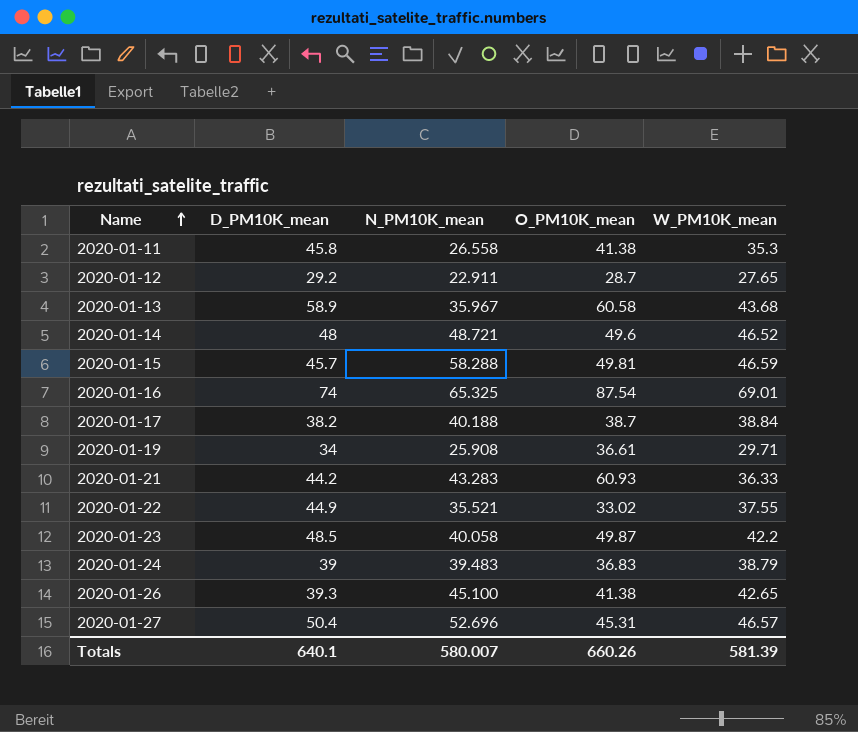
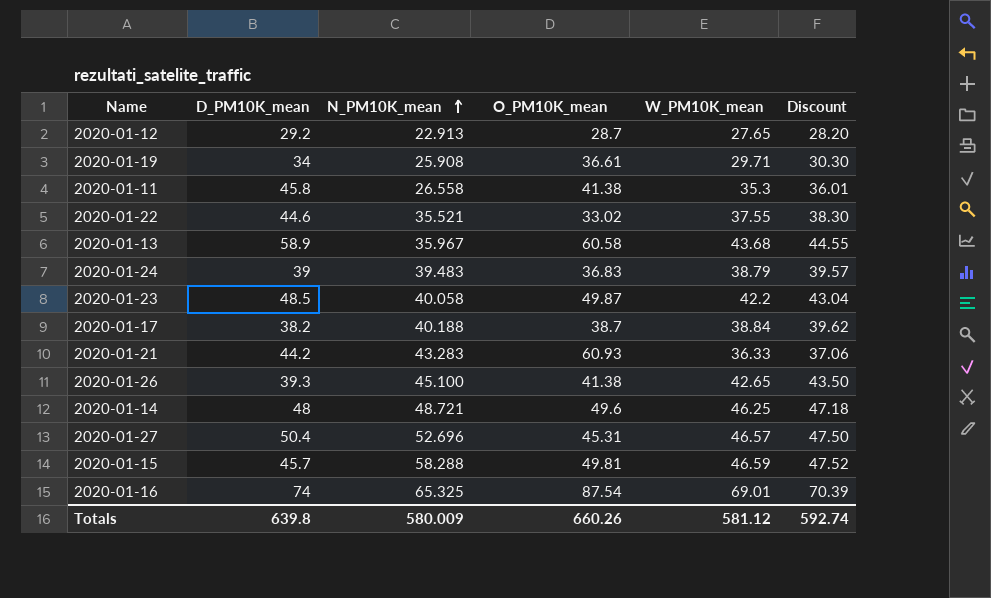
row order: Name ascending -> N_PM10K_mean ascending
column Discount | formula: none -> [W_PM10K_mean] * 1.02
2020-01-12 | N_PM10K_mean: 22.911 -> 22.913
2020-01-22 | D_PM10K_mean: 44.9 -> 44.6
2020-01-14 | W_PM10K_mean: 46.52 -> 46.25
Totals | D_PM10K_mean: 640.1 -> 639.8
Totals | N_PM10K_mean: 580.007 -> 580.009
Totals | W_PM10K_mean: 581.39 -> 581.12

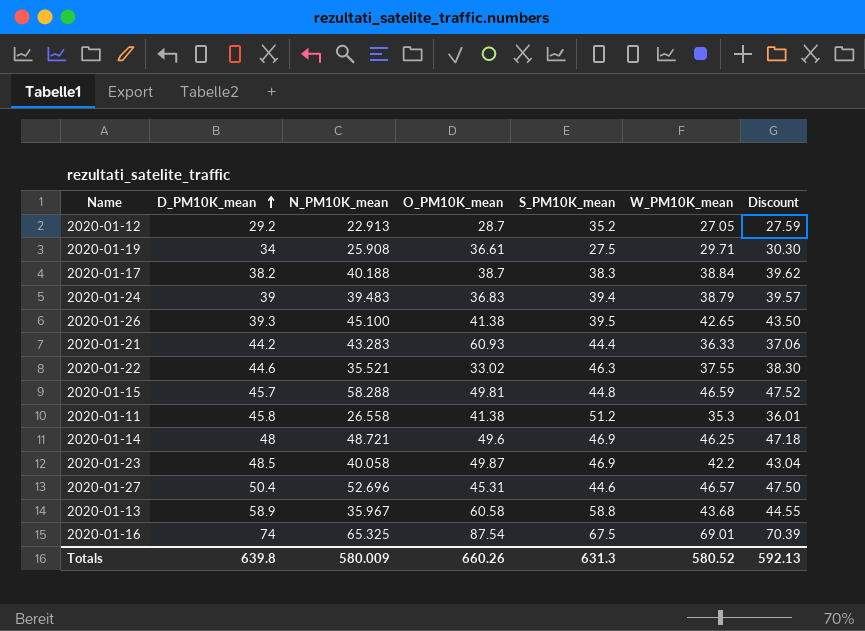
row order: N_PM10K_mean ascending -> D_PM10K_mean ascending
column S_PM10K_mean | position: none -> 5
2020-01-12 | W_PM10K_mean: 27.65 -> 27.05
2020-01-12 | Discount: 28.20 -> 27.59
Totals | W_PM10K_mean: 581.12 -> 580.52
Totals | Discount: 592.74 -> 592.13

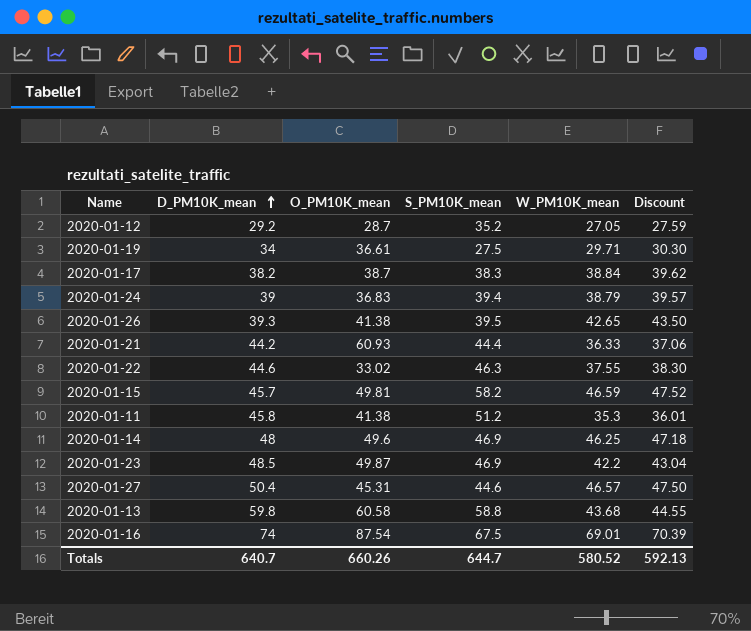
column N_PM10K_mean | position: 3 -> none
2020-01-15 | S_PM10K_mean: 44.8 -> 58.2
2020-01-13 | D_PM10K_mean: 58.9 -> 59.8
Totals | D_PM10K_mean: 639.8 -> 640.7
Totals | S_PM10K_mean: 631.3 -> 644.7

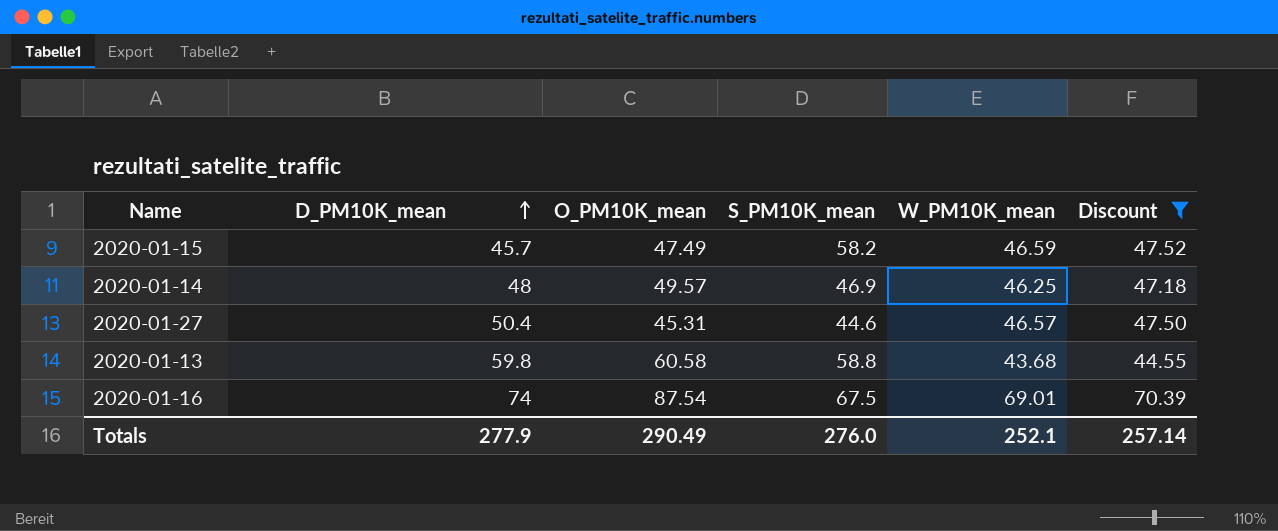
filter: none -> Discount >= 44.55
2020-01-15 | O_PM10K_mean: 49.81 -> 47.49
2020-01-14 | O_PM10K_mean: 49.6 -> 49.57
Totals | D_PM10K_mean: 640.7 -> 277.9
Totals | O_PM10K_mean: 660.26 -> 290.49
Totals | S_PM10K_mean: 644.7 -> 276.0
Totals | W_PM10K_mean: 580.52 -> 252.1
Totals | Discount: 592.13 -> 257.14

